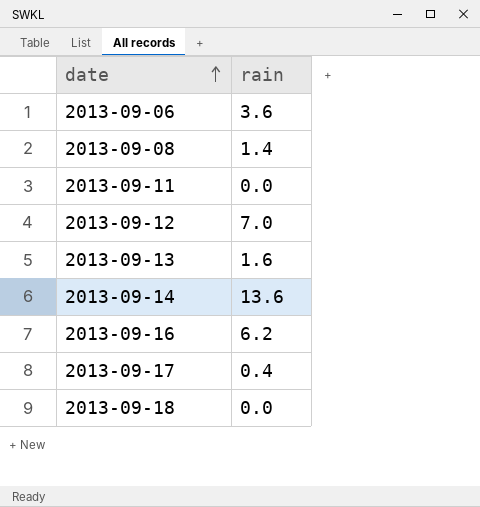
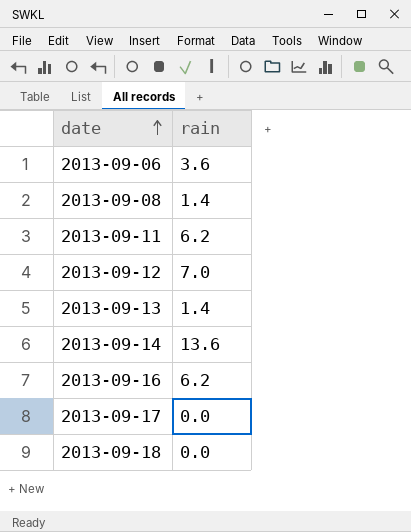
2013-09-11 | rain: 0.0 -> 6.2
2013-09-13 | rain: 1.6 -> 1.4
2013-09-17 | rain: 0.4 -> 0.0

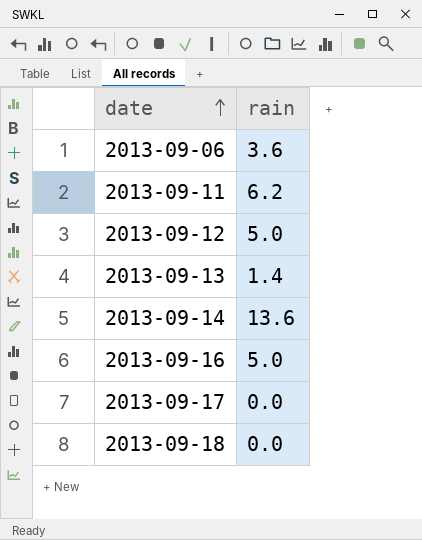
row 2013-09-08: 1.4 -> none
2013-09-12 | rain: 7.0 -> 5.0
2013-09-16 | rain: 6.2 -> 5.0

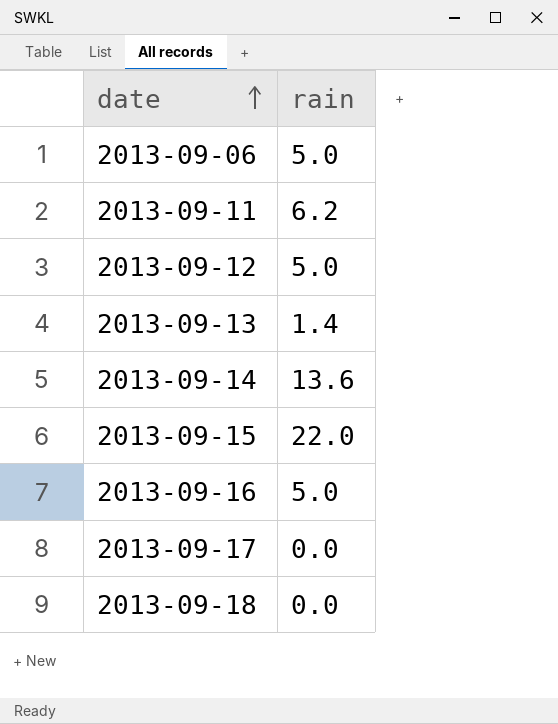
2013-09-06 | rain: 3.6 -> 5.0
row 2013-09-15: none -> 22.0

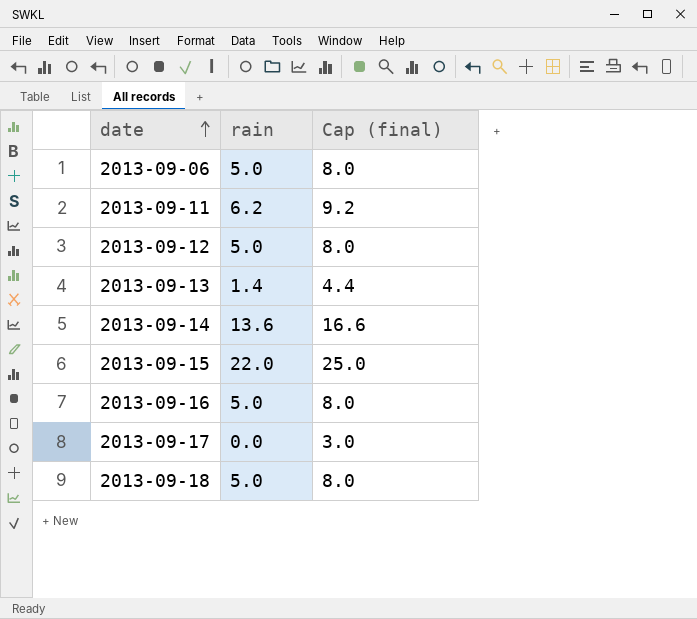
column Cap (final) | formula: none -> [rain] + 3
2013-09-18 | rain: 0.0 -> 5.0

